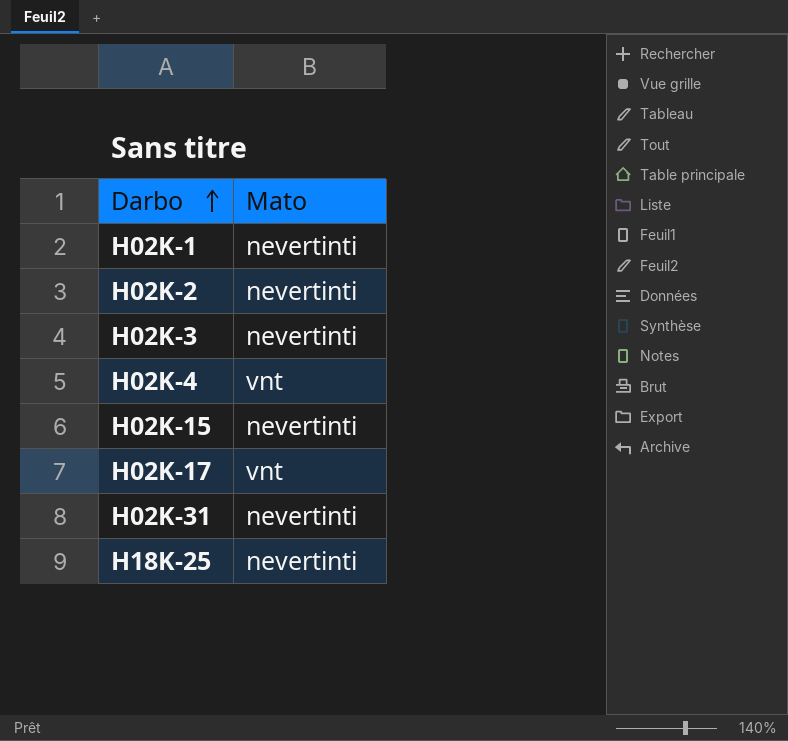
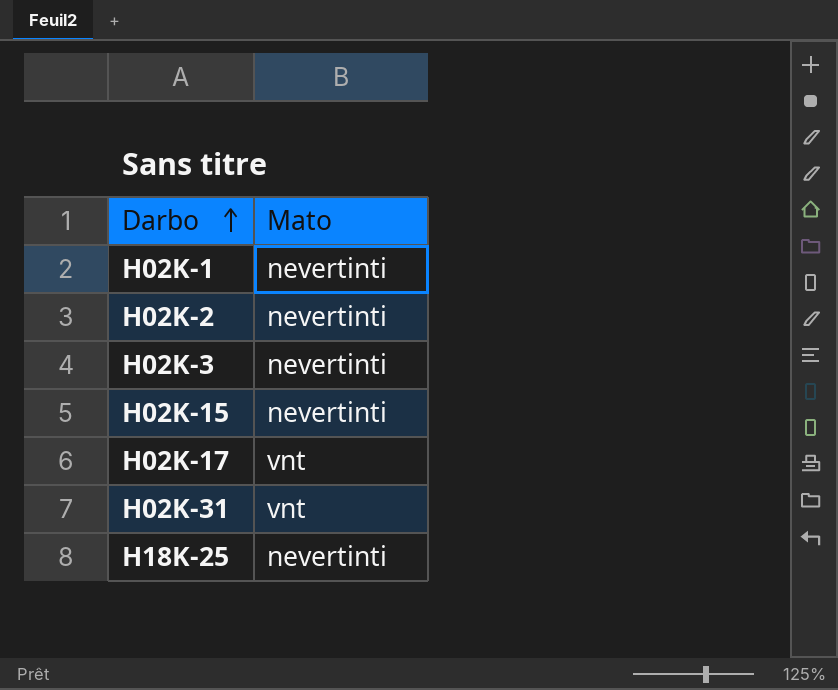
row H02K-4: vnt -> none
H02K-31 | Mato: nevertinti -> vnt

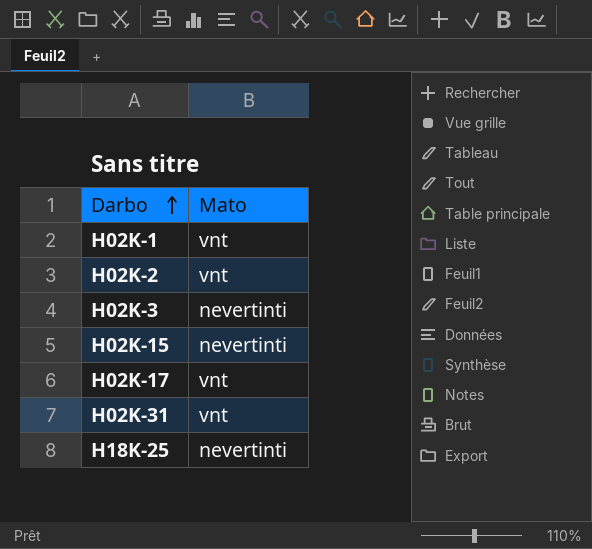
H02K-1 | Mato: nevertinti -> vnt
H02K-2 | Mato: nevertinti -> vnt

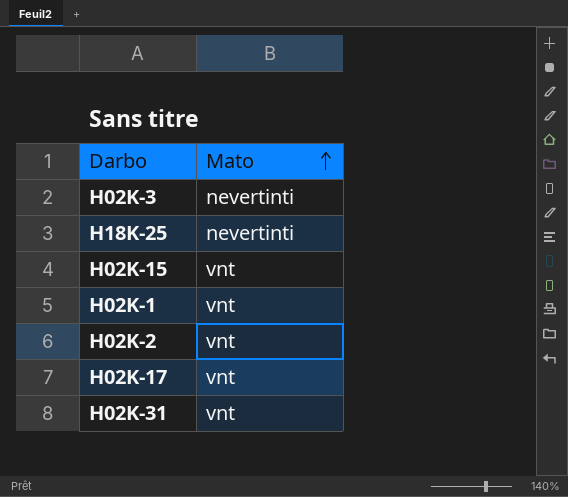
row order: Darbo ascending -> Mato ascending
H02K-15 | Mato: nevertinti -> vnt

